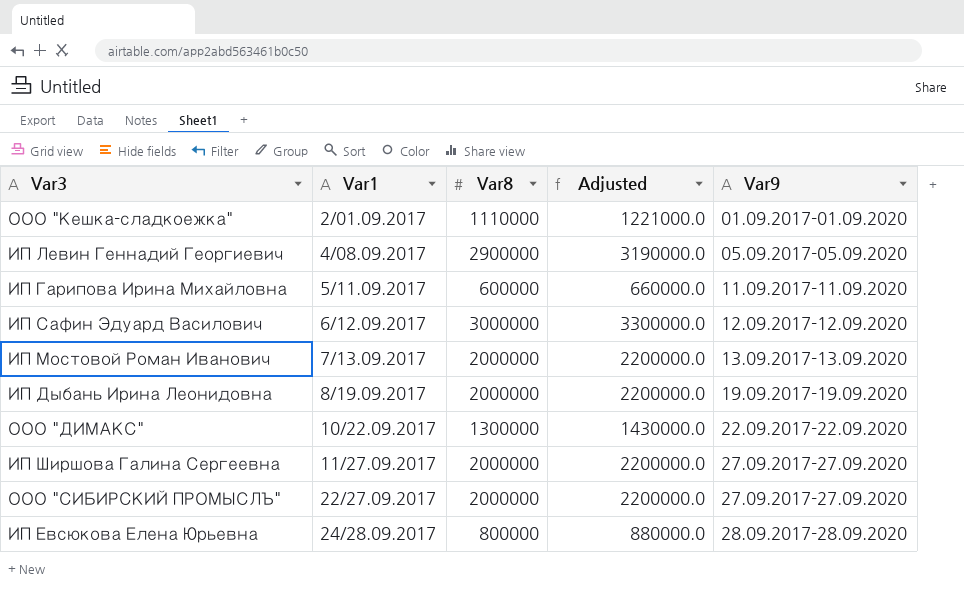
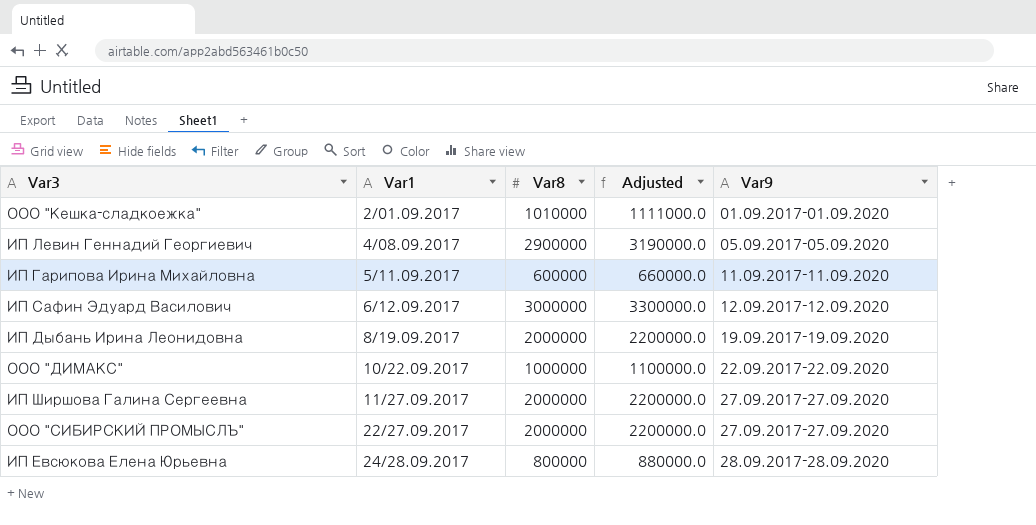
row ИП Мостовой Роман Иванович: 7/13.09.2017 | 2000000 | 2200000.0 | 13.09.2017-13.09.2020 -> none
ООО "Кешка-сладкоежка" | Var8: 1110000 -> 1010000
ООО "Кешка-сладкоежка" | Adjusted: 1221000.0 -> 1111000.0
ООО "ДИМАКС" | Var8: 1300000 -> 1000000
ООО "ДИМАКС" | Adjusted: 1430000.0 -> 1100000.0

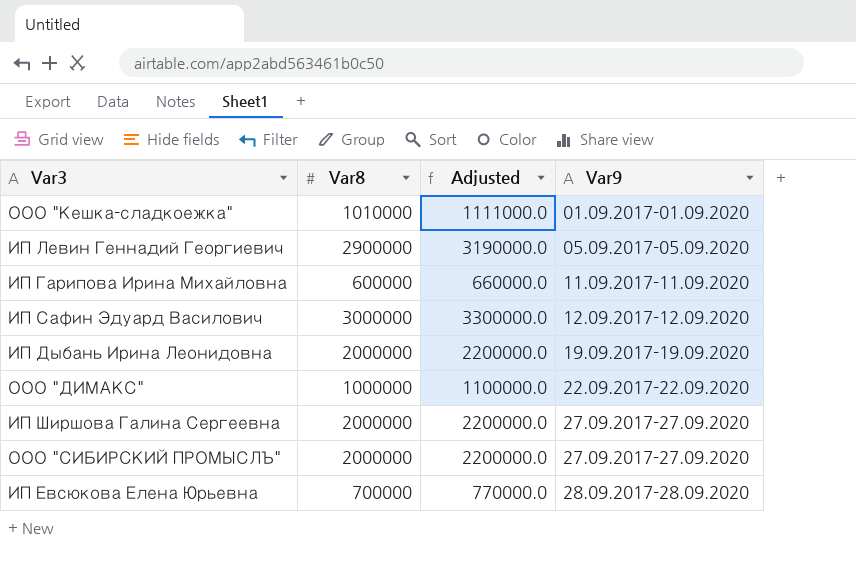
column Var1 | position: 2 -> none
ИП Евсюкова Елена Юрьевна | Var8: 800000 -> 700000
ИП Евсюкова Елена Юрьевна | Adjusted: 880000.0 -> 770000.0

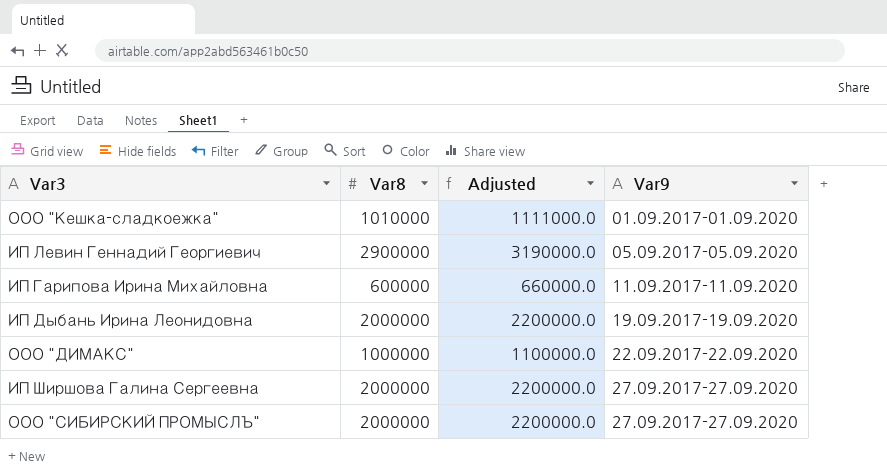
row ИП Сафин Эдуард Василович: 3000000 | 3300000.0 | 12.09.2017-12.09.2020 -> none
row ИП Евсюкова Елена Юрьевна: 700000 | 770000.0 | 28.09.2017-28.09.2020 -> none

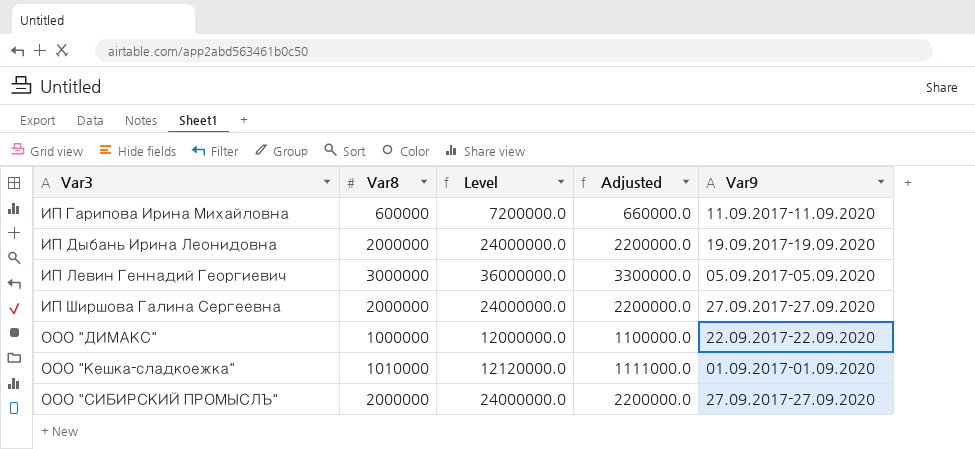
row order: Var9 ascending -> Var3 ascending
column Level | formula: none -> [Var8] * 12
ИП Левин Геннадий Георгиевич | Var8: 2900000 -> 3000000
ИП Левин Геннадий Георгиевич | Adjusted: 3190000.0 -> 3300000.0

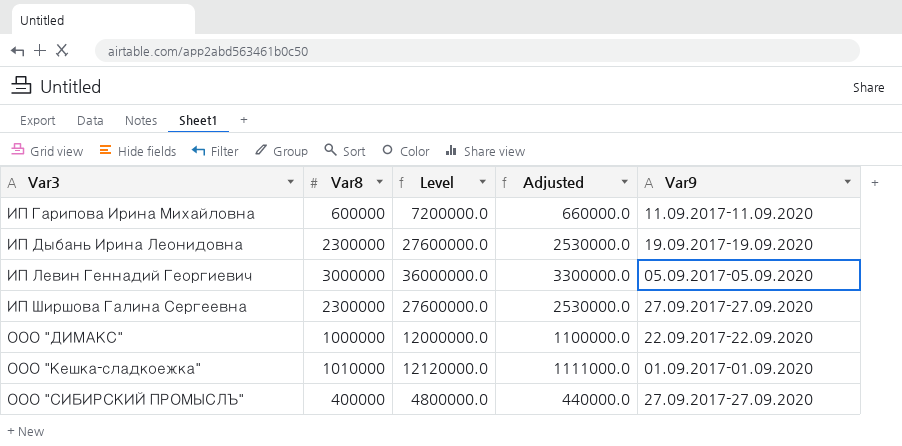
ИП Дыбань Ирина Леонидовна | Var8: 2000000 -> 2300000
ИП Дыбань Ирина Леонидовна | Level: 24000000.0 -> 27600000.0
ИП Дыбань Ирина Леонидовна | Adjusted: 2200000.0 -> 2530000.0
ИП Ширшова Галина Сергеевна | Var8: 2000000 -> 2300000
ИП Ширшова Галина Сергеевна | Level: 24000000.0 -> 27600000.0
ИП Ширшова Галина Сергеевна | Adjusted: 2200000.0 -> 2530000.0
ООО "СИБИРСКИЙ ПРОМЫСЛЪ" | Var8: 2000000 -> 400000
ООО "СИБИРСКИЙ ПРОМЫСЛЪ" | Level: 24000000.0 -> 4800000.0
ООО "СИБИРСКИЙ ПРОМЫСЛЪ" | Adjusted: 2200000.0 -> 440000.0

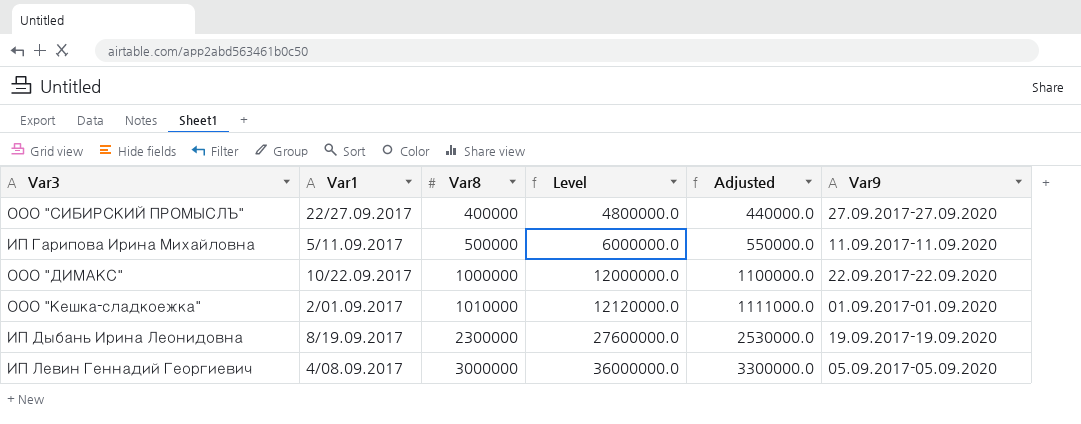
row order: Var3 ascending -> Var8 ascending
column Var1 | position: none -> 2
row ИП Ширшова Галина Сергеевна: 2300000 | 27600000.0 | 2530000.0 | 27.09.2017-27.09.2020 -> none
ИП Гарипова Ирина Михайловна | Var8: 600000 -> 500000
ИП Гарипова Ирина Михайловна | Level: 7200000.0 -> 6000000.0
ИП Гарипова Ирина Михайловна | Adjusted: 660000.0 -> 550000.0

